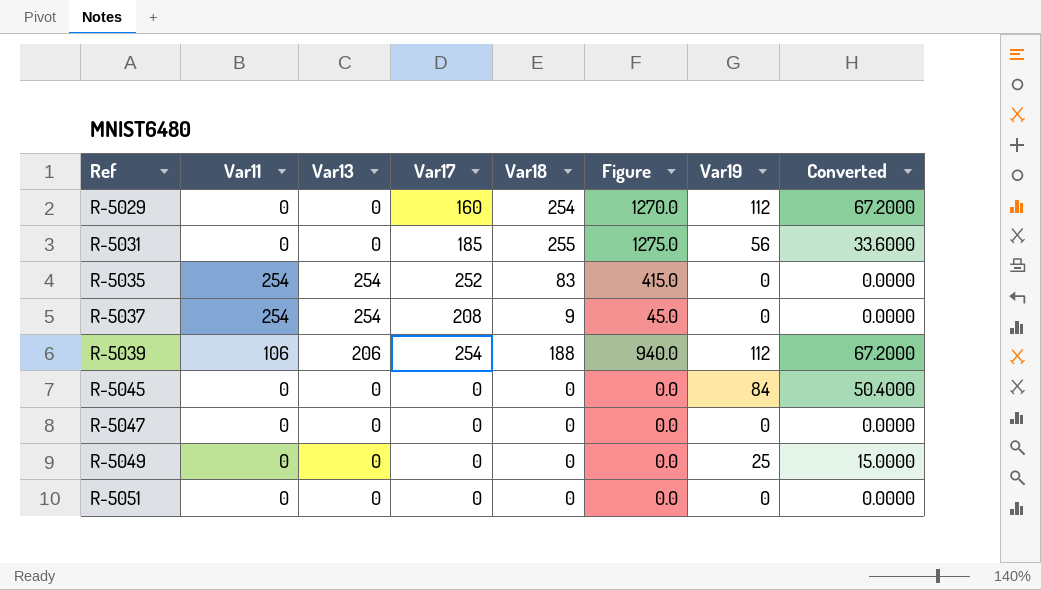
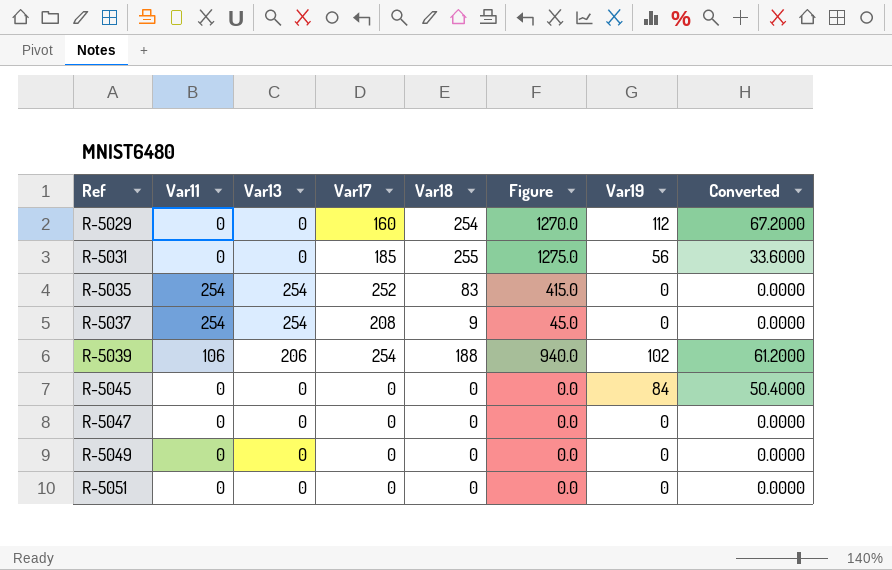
R-5039 | Var19: 112 -> 102
R-5039 | Converted: 67.2000 -> 61.2000
R-5049 | Var19: 25 -> 0
R-5049 | Converted: 15.0000 -> 0.0000

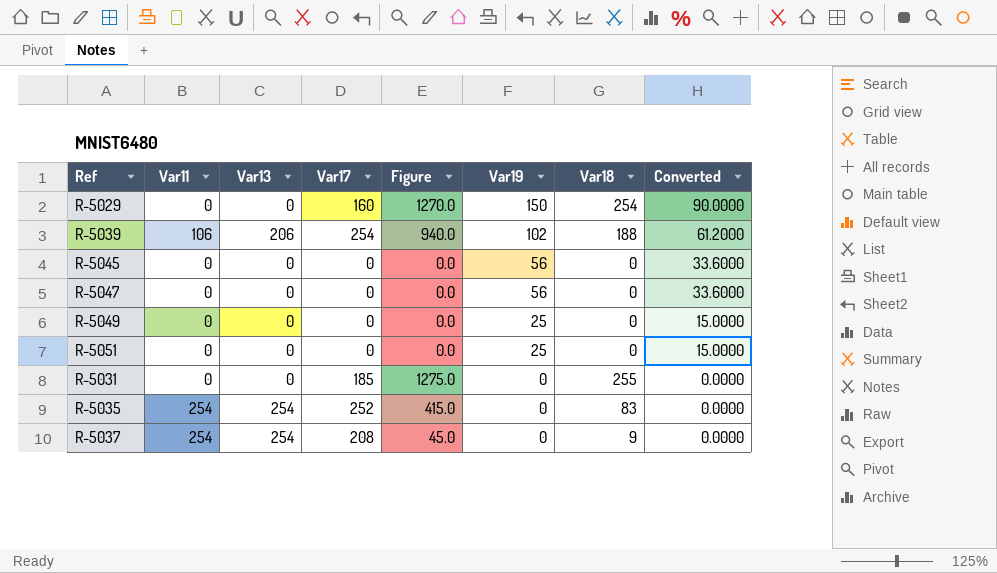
row order: Ref ascending -> Var19 descending
column Var18 | position: 5 -> 7
R-5029 | Var19: 112 -> 150
R-5029 | Converted: 67.2000 -> 90.0000
R-5045 | Var19: 84 -> 56
R-5045 | Converted: 50.4000 -> 33.6000
R-5047 | Var19: 0 -> 56
R-5047 | Converted: 0.0000 -> 33.6000
R-5049 | Var19: 0 -> 25
R-5049 | Converted: 0.0000 -> 15.0000
R-5051 | Var19: 0 -> 25
R-5051 | Converted: 0.0000 -> 15.0000
R-5031 | Var19: 56 -> 0
R-5031 | Converted: 33.6000 -> 0.0000

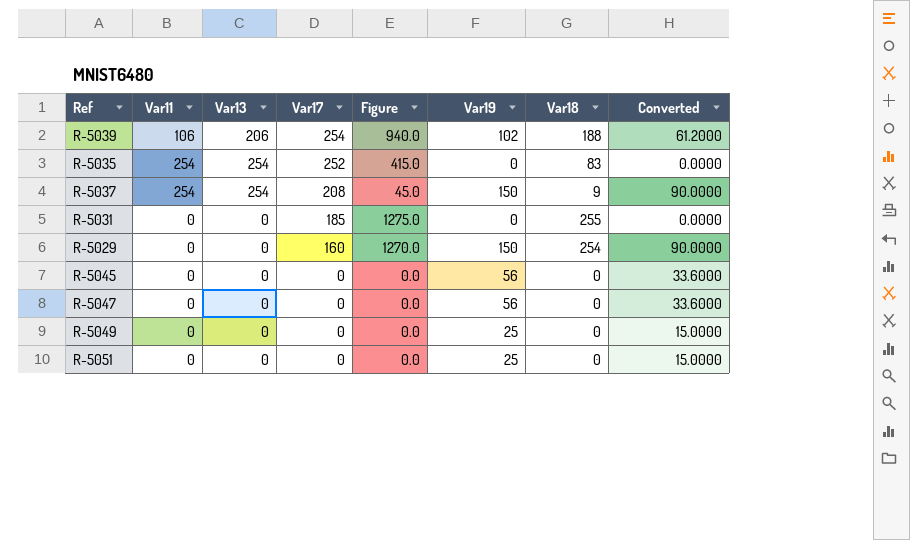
row order: Var19 descending -> Var17 descending
R-5037 | Var19: 0 -> 150
R-5037 | Converted: 0.0000 -> 90.0000

